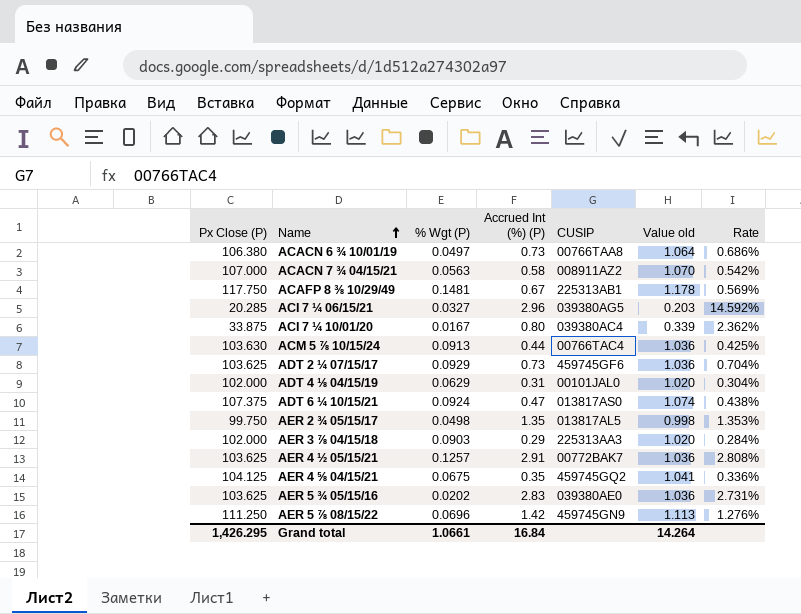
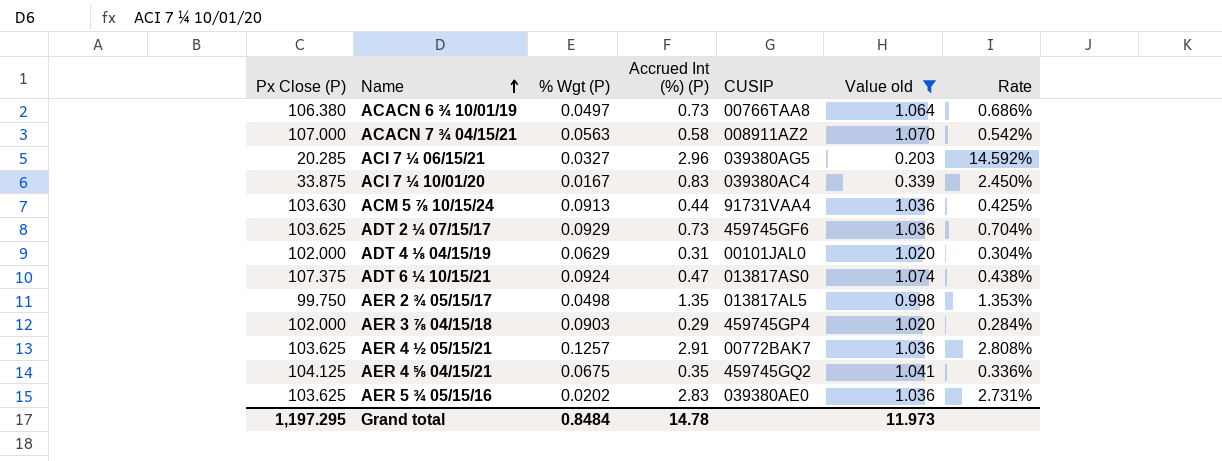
filter: none -> Value old <= 1.074
ACI 7 ¼ 10/01/20 | Accrued Int (%) (P): 0.80 -> 0.83
ACI 7 ¼ 10/01/20 | Rate: 2.362% -> 2.450%
ACM 5 ⅞ 10/15/24 | CUSIP: 00766TAC4 -> 91731VAA4
AER 3 ⅞ 04/15/18 | CUSIP: 225313AA3 -> 459745GP4
Grand total | Px Close (P): 1,426.295 -> 1,197.295
Grand total | % Wgt (P): 1.0661 -> 0.8484
Grand total | Accrued Int (%) (P): 16.84 -> 14.78
Grand total | Value old: 14.264 -> 11.973

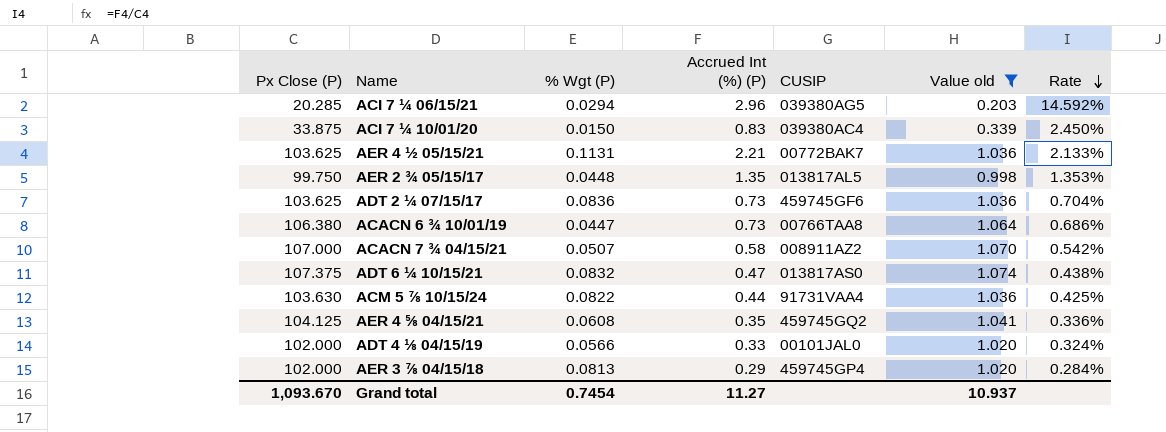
row order: Name ascending -> Rate descending
row AER 5 ¾ 05/15/16: 103.625 | 0.0202 | 2.83 | 039380AE0 | 1.036 | 2.731% -> none
ACI 7 ¼ 06/15/21 | % Wgt (P): 0.0327 -> 0.0294
ACI 7 ¼ 10/01/20 | % Wgt (P): 0.0167 -> 0.0150
AER 4 ½ 05/15/21 | % Wgt (P): 0.1257 -> 0.1131
AER 4 ½ 05/15/21 | Accrued Int (%) (P): 2.91 -> 2.21
AER 4 ½ 05/15/21 | Rate: 2.808% -> 2.133%
AER 2 ¾ 05/15/17 | % Wgt (P): 0.0498 -> 0.0448
ADT 2 ¼ 07/15/17 | % Wgt (P): 0.0929 -> 0.0836
ACACN 6 ¾ 10/01/19 | % Wgt (P): 0.0497 -> 0.0447
ACACN 7 ¾ 04/15/21 | % Wgt (P): 0.0563 -> 0.0507
ADT 6 ¼ 10/15/21 | % Wgt (P): 0.0924 -> 0.0832
ACM 5 ⅞ 10/15/24 | % Wgt (P): 0.0913 -> 0.0822
AER 4 ⅝ 04/15/21 | % Wgt (P): 0.0675 -> 0.0608
ADT 4 ⅛ 04/15/19 | % Wgt (P): 0.0629 -> 0.0566
ADT 4 ⅛ 04/15/19 | Accrued Int (%) (P): 0.31 -> 0.33
ADT 4 ⅛ 04/15/19 | Rate: 0.304% -> 0.324%
AER 3 ⅞ 04/15/18 | % Wgt (P): 0.0903 -> 0.0813
Grand total | Px Close (P): 1,197.295 -> 1,093.670
Grand total | % Wgt (P): 0.8484 -> 0.7454
Grand total | Accrued Int (%) (P): 14.78 -> 11.27
Grand total | Value old: 11.973 -> 10.937

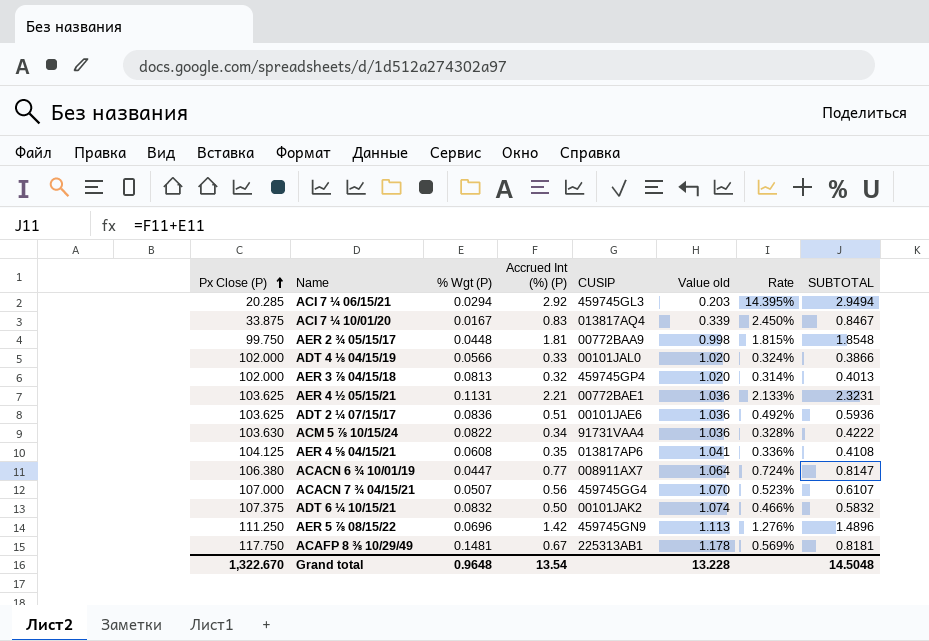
filter: Value old <= 1.074 -> none
row order: Rate descending -> Px Close (P) ascending
column SUBTOTAL | formula: none -> [% Wgt (P)] + [Accrued Int (%) (P)]
ACI 7 ¼ 06/15/21 | Accrued Int (%) (P): 2.96 -> 2.92
ACI 7 ¼ 06/15/21 | CUSIP: 039380AG5 -> 459745GL3
ACI 7 ¼ 06/15/21 | Rate: 14.592% -> 14.395%
ACI 7 ¼ 10/01/20 | % Wgt (P): 0.0150 -> 0.0167
ACI 7 ¼ 10/01/20 | CUSIP: 039380AC4 -> 013817AQ4
AER 2 ¾ 05/15/17 | Accrued Int (%) (P): 1.35 -> 1.81
AER 2 ¾ 05/15/17 | CUSIP: 013817AL5 -> 00772BAA9
AER 2 ¾ 05/15/17 | Rate: 1.353% -> 1.815%
AER 3 ⅞ 04/15/18 | Accrued Int (%) (P): 0.29 -> 0.32
AER 3 ⅞ 04/15/18 | Rate: 0.284% -> 0.314%
AER 4 ½ 05/15/21 | CUSIP: 00772BAK7 -> 00772BAE1
ADT 2 ¼ 07/15/17 | Accrued Int (%) (P): 0.73 -> 0.51
ADT 2 ¼ 07/15/17 | CUSIP: 459745GF6 -> 00101JAE6
ADT 2 ¼ 07/15/17 | Rate: 0.704% -> 0.492%
ACM 5 ⅞ 10/15/24 | Accrued Int (%) (P): 0.44 -> 0.34
ACM 5 ⅞ 10/15/24 | Rate: 0.425% -> 0.328%
AER 4 ⅝ 04/15/21 | CUSIP: 459745GQ2 -> 013817AP6
ACACN 6 ¾ 10/01/19 | Accrued Int (%) (P): 0.73 -> 0.77
ACACN 6 ¾ 10/01/19 | CUSIP: 00766TAA8 -> 008911AX7
ACACN 6 ¾ 10/01/19 | Rate: 0.686% -> 0.724%
ACACN 7 ¾ 04/15/21 | Accrued Int (%) (P): 0.58 -> 0.56
ACACN 7 ¾ 04/15/21 | CUSIP: 008911AZ2 -> 459745GG4
ACACN 7 ¾ 04/15/21 | Rate: 0.542% -> 0.523%
ADT 6 ¼ 10/15/21 | Accrued Int (%) (P): 0.47 -> 0.50
ADT 6 ¼ 10/15/21 | CUSIP: 013817AS0 -> 00101JAK2
ADT 6 ¼ 10/15/21 | Rate: 0.438% -> 0.466%
Grand total | Px Close (P): 1,093.670 -> 1,322.670
Grand total | % Wgt (P): 0.7454 -> 0.9648
Grand total | Accrued Int (%) (P): 11.27 -> 13.54
Grand total | Value old: 10.937 -> 13.228

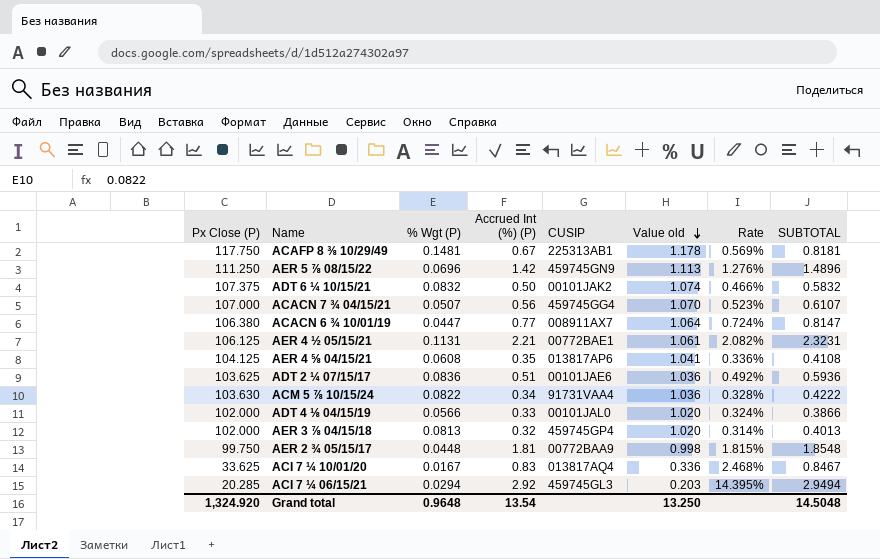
row order: Px Close (P) ascending -> Value old descending
AER 4 ½ 05/15/21 | Px Close (P): 103.625 -> 106.125
AER 4 ½ 05/15/21 | Value old: 1.036 -> 1.061
AER 4 ½ 05/15/21 | Rate: 2.133% -> 2.082%
ACI 7 ¼ 10/01/20 | Px Close (P): 33.875 -> 33.625
ACI 7 ¼ 10/01/20 | Value old: 0.339 -> 0.336
ACI 7 ¼ 10/01/20 | Rate: 2.450% -> 2.468%
Grand total | Px Close (P): 1,322.670 -> 1,324.920
Grand total | Value old: 13.228 -> 13.250

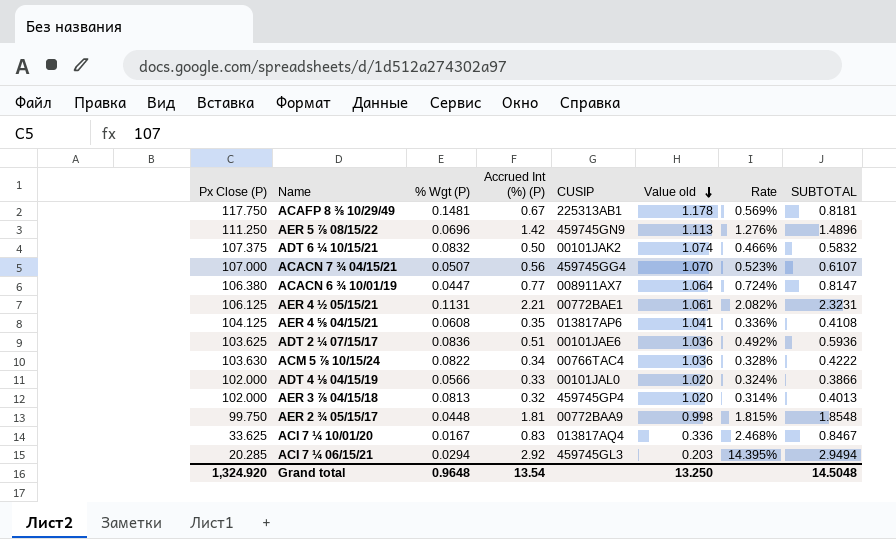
ACM 5 ⅞ 10/15/24 | CUSIP: 91731VAA4 -> 00766TAC4

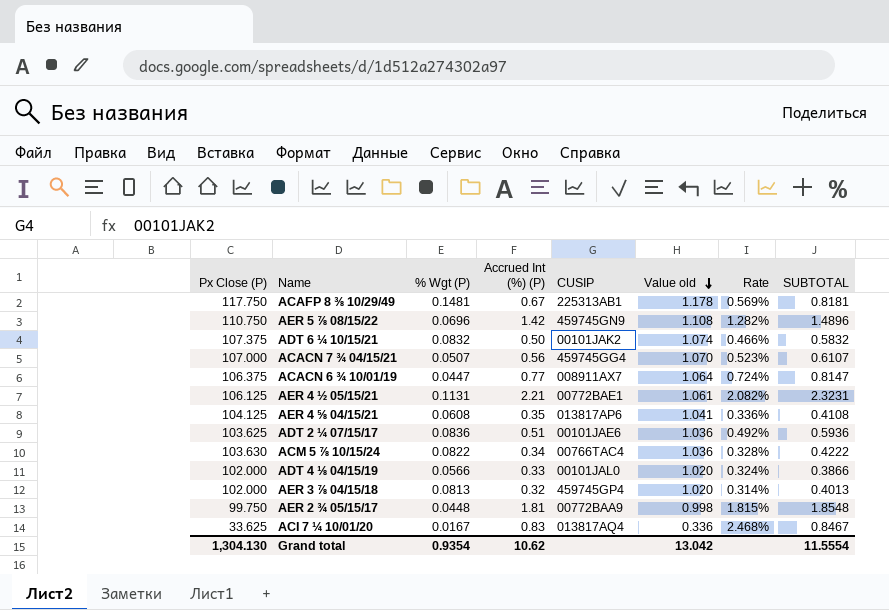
row ACI 7 ¼ 06/15/21: 20.285 | 0.0294 | 2.92 | 459745GL3 | 0.203 | 14.395% | 2.9494 -> none
AER 5 ⅞ 08/15/22 | Px Close (P): 111.250 -> 110.750
AER 5 ⅞ 08/15/22 | Value old: 1.113 -> 1.108
AER 5 ⅞ 08/15/22 | Rate: 1.276% -> 1.282%
ACACN 6 ¾ 10/01/19 | Px Close (P): 106.380 -> 106.375
Grand total | Px Close (P): 1,324.920 -> 1,304.130
Grand total | % Wgt (P): 0.9648 -> 0.9354
Grand total | Accrued Int (%) (P): 13.54 -> 10.62
Grand total | Value old: 13.250 -> 13.042
Grand total | SUBTOTAL: 14.5048 -> 11.5554

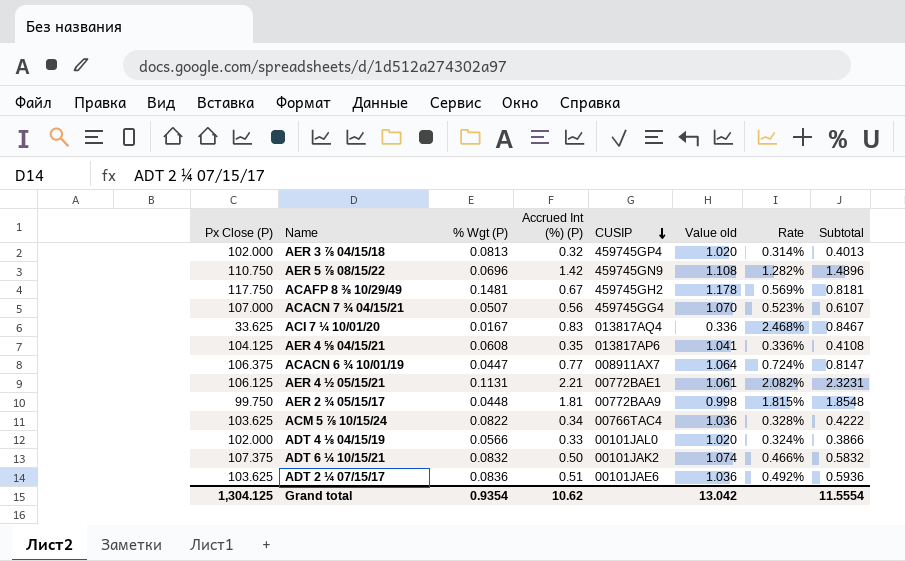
row order: Value old descending -> CUSIP descending
column name: SUBTOTAL -> Subtotal
ACAFP 8 ⅜ 10/29/49 | CUSIP: 225313AB1 -> 459745GH2
ACM 5 ⅞ 10/15/24 | Px Close (P): 103.630 -> 103.625
Grand total | Px Close (P): 1,304.130 -> 1,304.125

